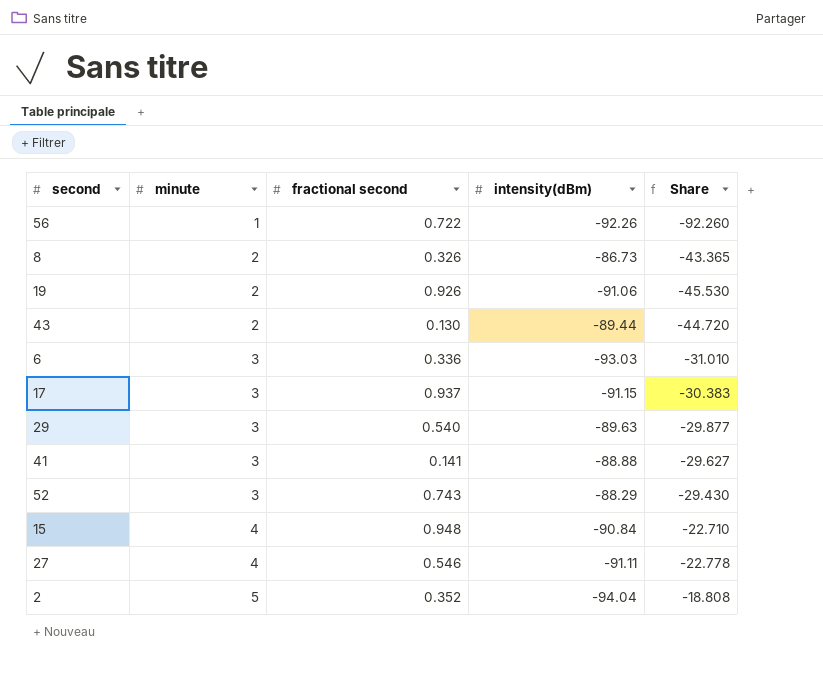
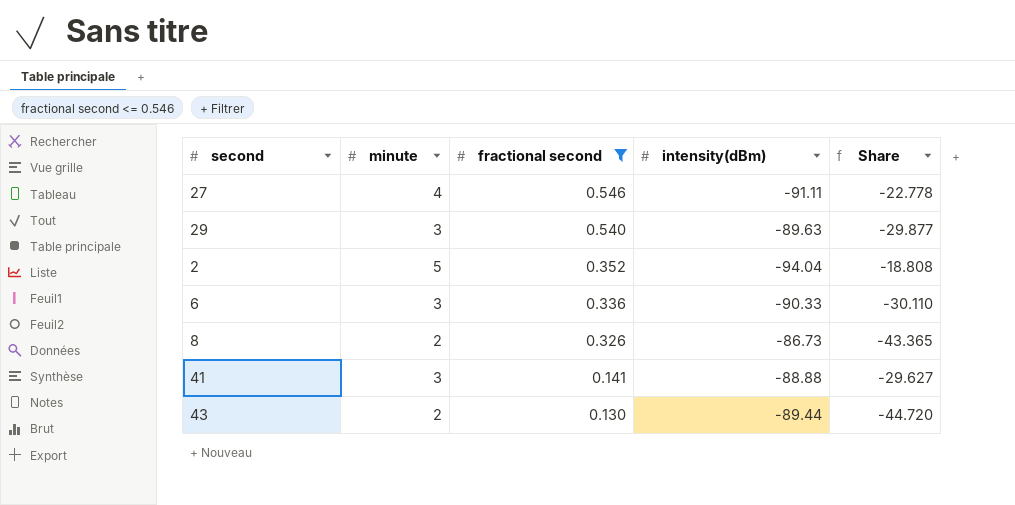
filter: none -> fractional second <= 0.546
row order: minute ascending -> fractional second descending
6 | intensity(dBm): -93.03 -> -90.33
6 | Share: -31.010 -> -30.110

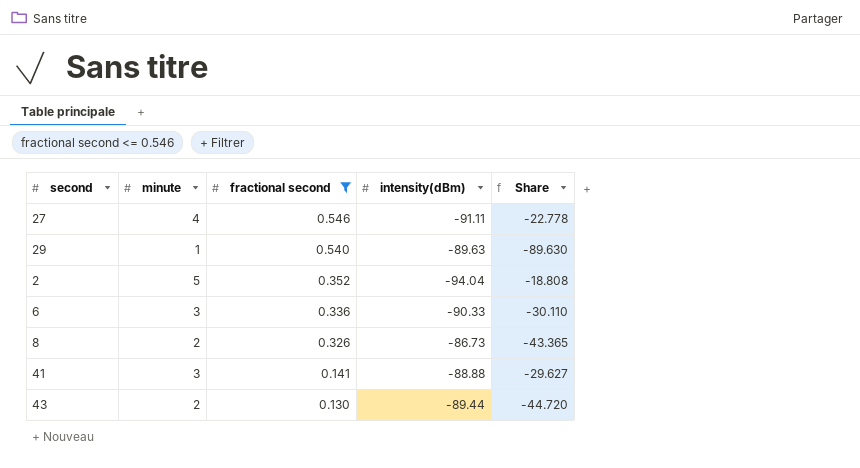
29 | minute: 3 -> 1
29 | Share: -29.877 -> -89.630

